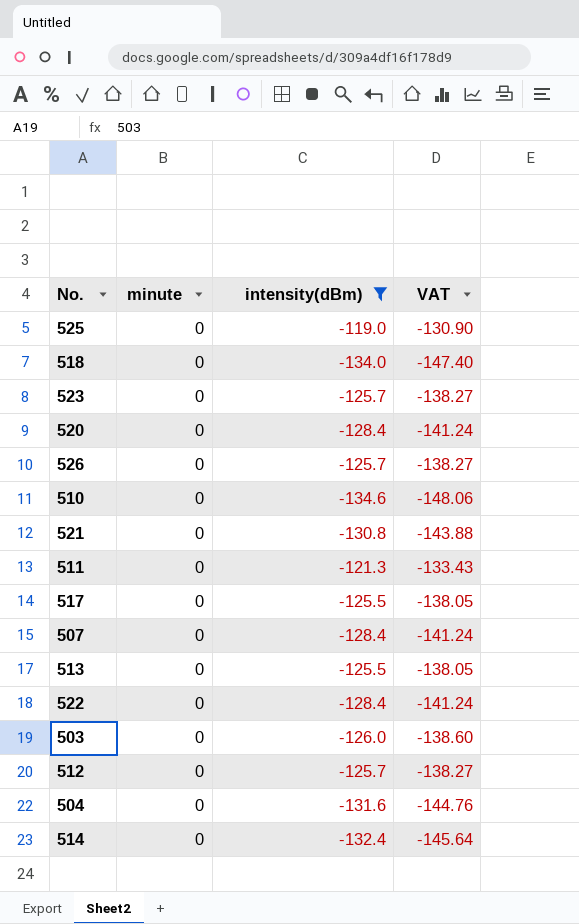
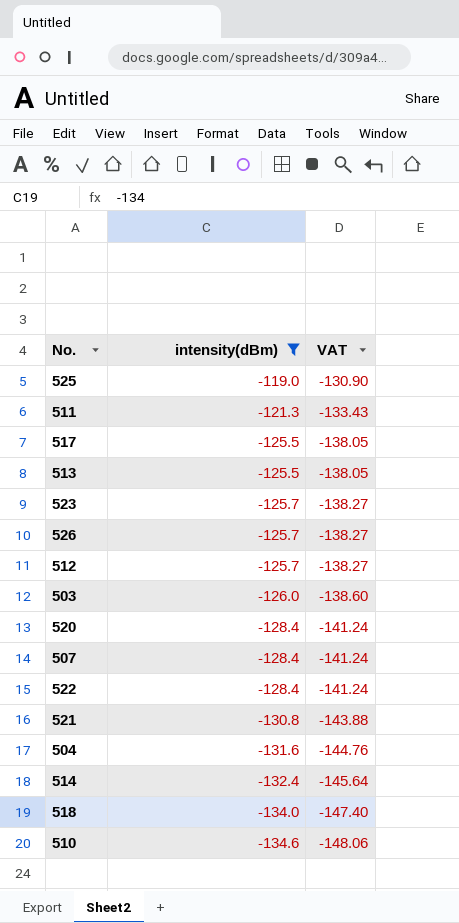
row order: none -> intensity(dBm) descending
column minute | position: 2 -> none

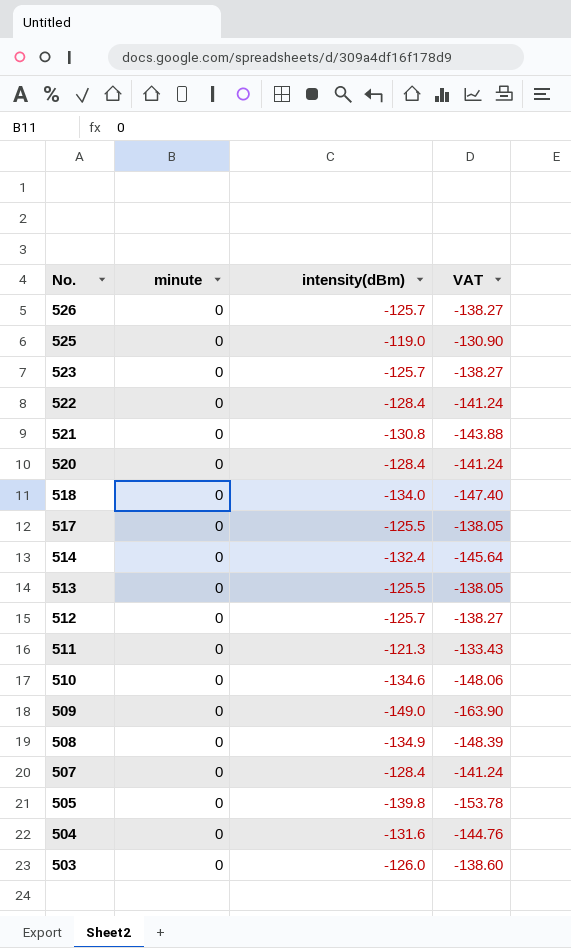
filter: intensity(dBm) >= -134.6 -> none
row order: intensity(dBm) descending -> No. descending
column minute | position: none -> 2

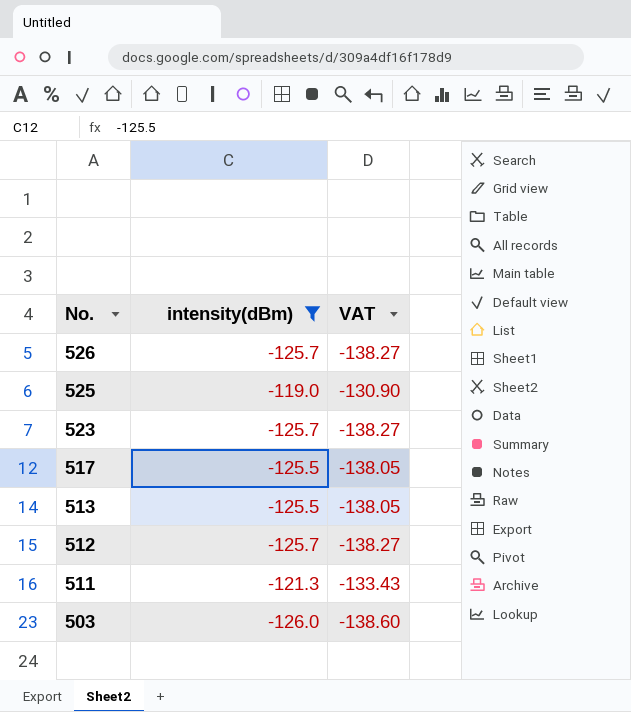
filter: none -> intensity(dBm) >= -126.0
column minute | position: 2 -> none

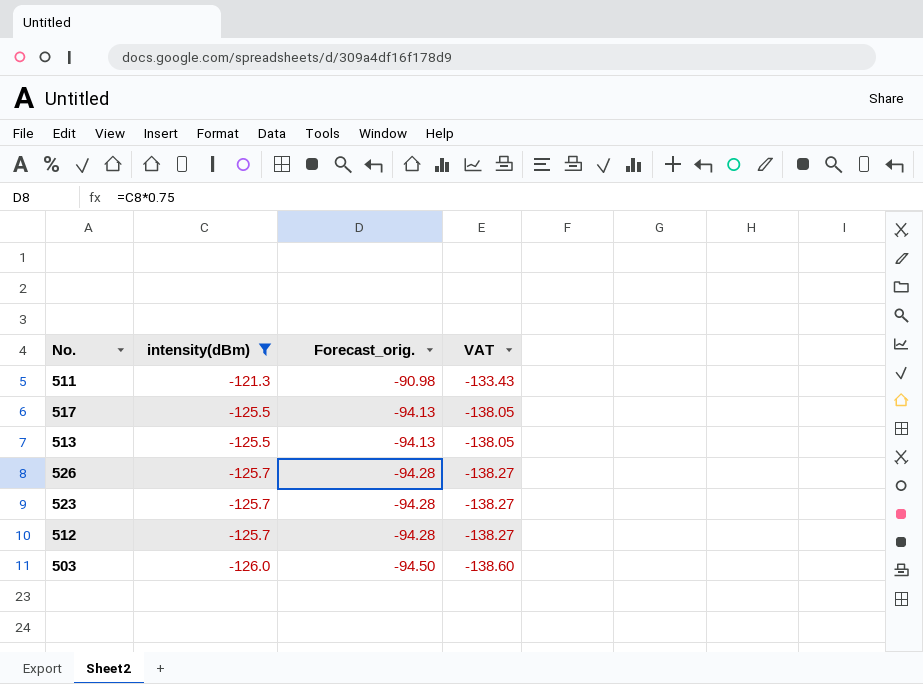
row order: No. descending -> intensity(dBm) descending
column Forecast_orig. | formula: none -> [intensity(dBm)] * 0.75
row 525: -119.0 | -130.90 -> none

